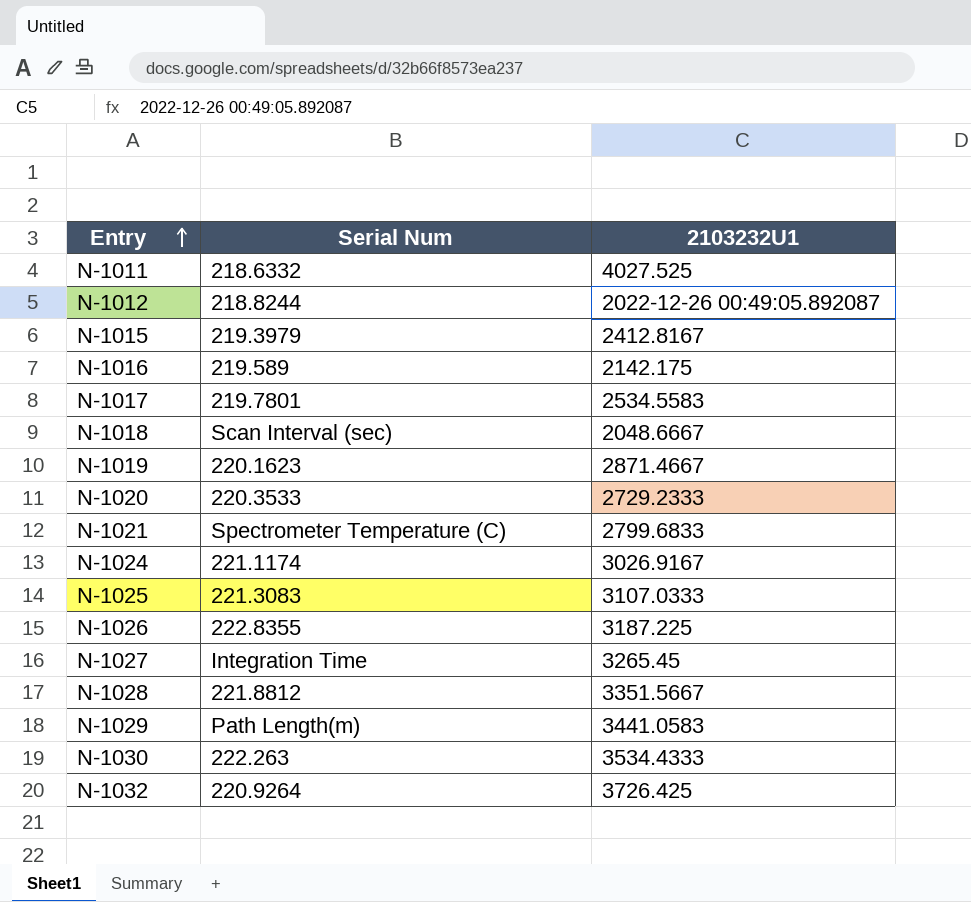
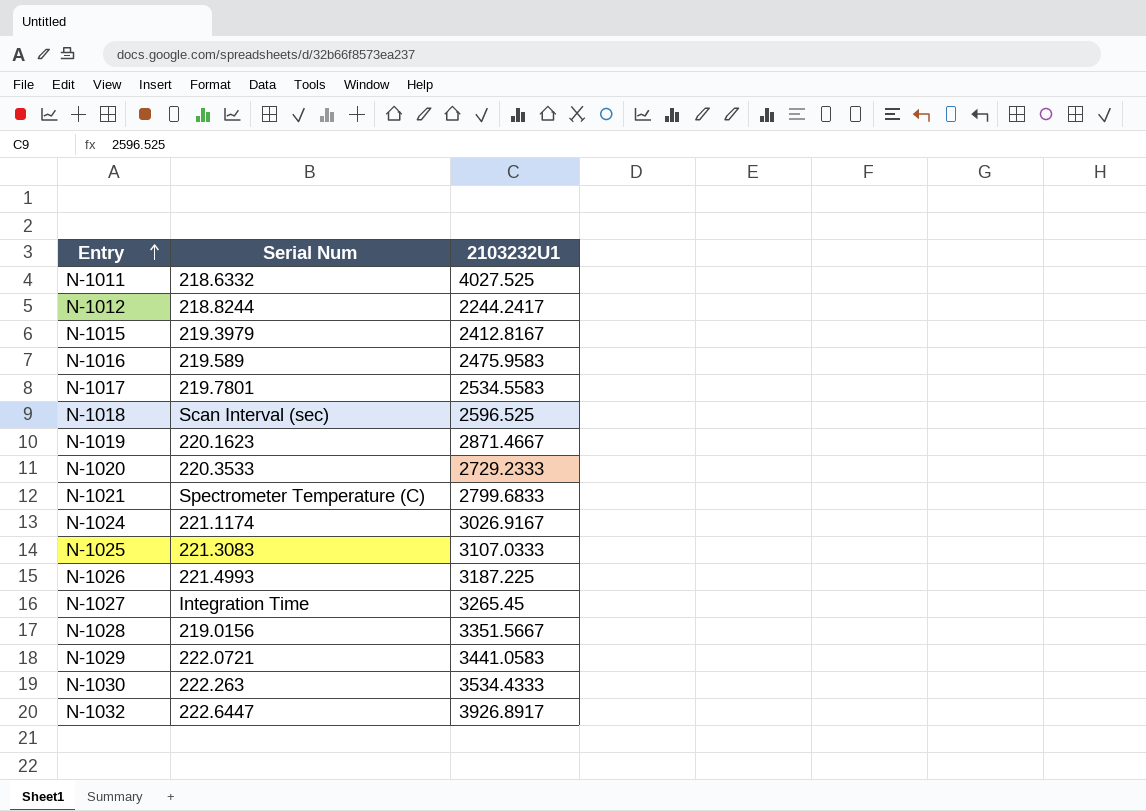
N-1012 | 2103232U1: 2022-12-26 00:49:05.892087 -> 2244.2417
N-1016 | 2103232U1: 2142.175 -> 2475.9583
N-1018 | 2103232U1: 2048.6667 -> 2596.525
N-1026 | Serial Num: 222.8355 -> 221.4993
N-1028 | Serial Num: 221.8812 -> 219.0156
N-1029 | Serial Num: Path Length(m) -> 222.0721
N-1032 | Serial Num: 220.9264 -> 222.6447
N-1032 | 2103232U1: 3726.425 -> 3926.8917

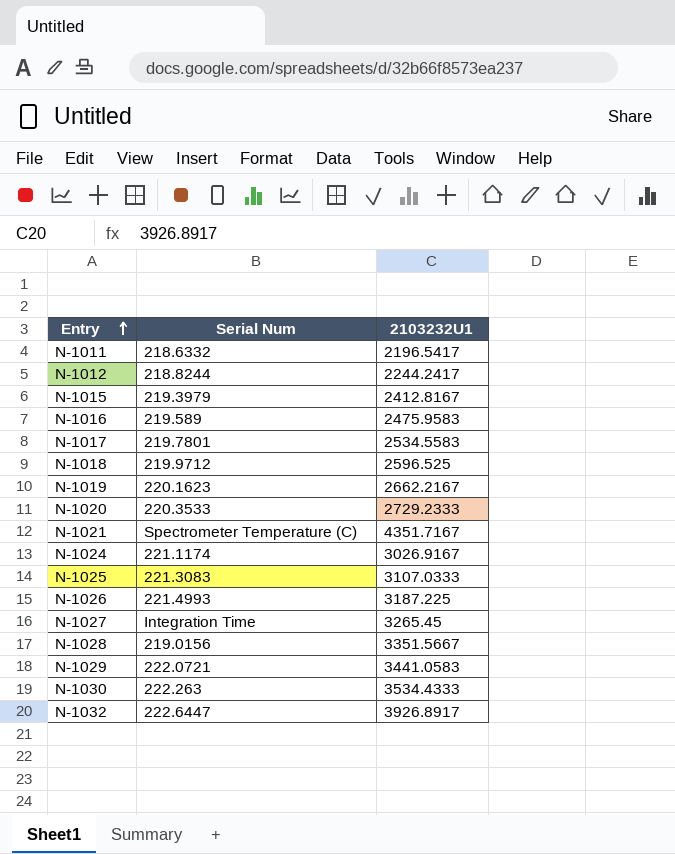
N-1011 | 2103232U1: 4027.525 -> 2196.5417
N-1018 | Serial Num: Scan Interval (sec) -> 219.9712
N-1019 | 2103232U1: 2871.4667 -> 2662.2167
N-1021 | 2103232U1: 2799.6833 -> 4351.7167

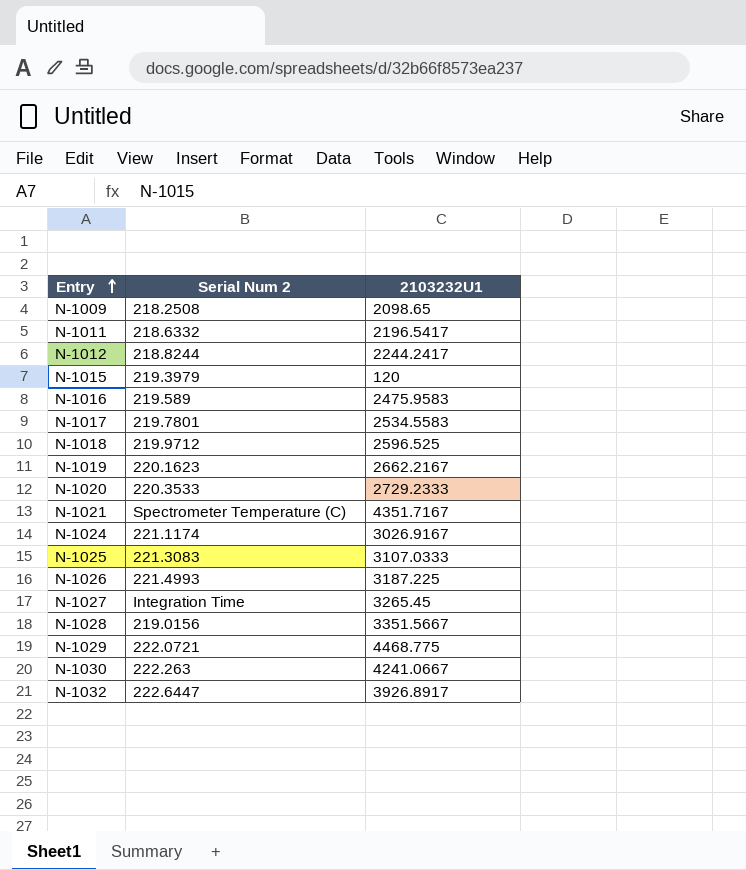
column name: Serial Num -> Serial Num 2
row N-1009: none -> 218.2508 | 2098.65
N-1015 | 2103232U1: 2412.8167 -> 120
N-1029 | 2103232U1: 3441.0583 -> 4468.775
N-1030 | 2103232U1: 3534.4333 -> 4241.0667

